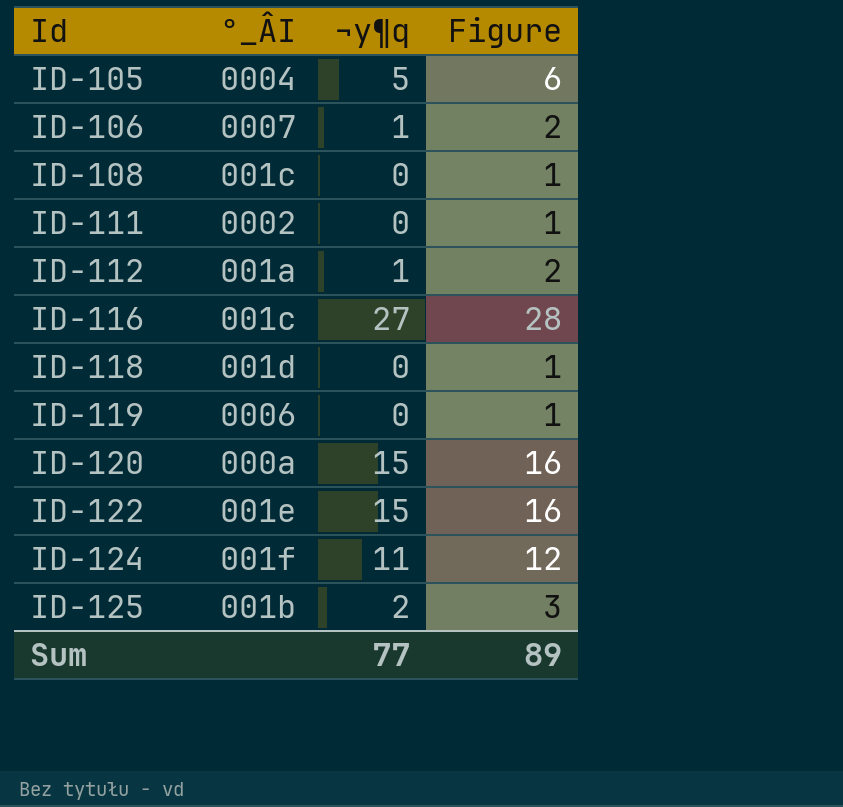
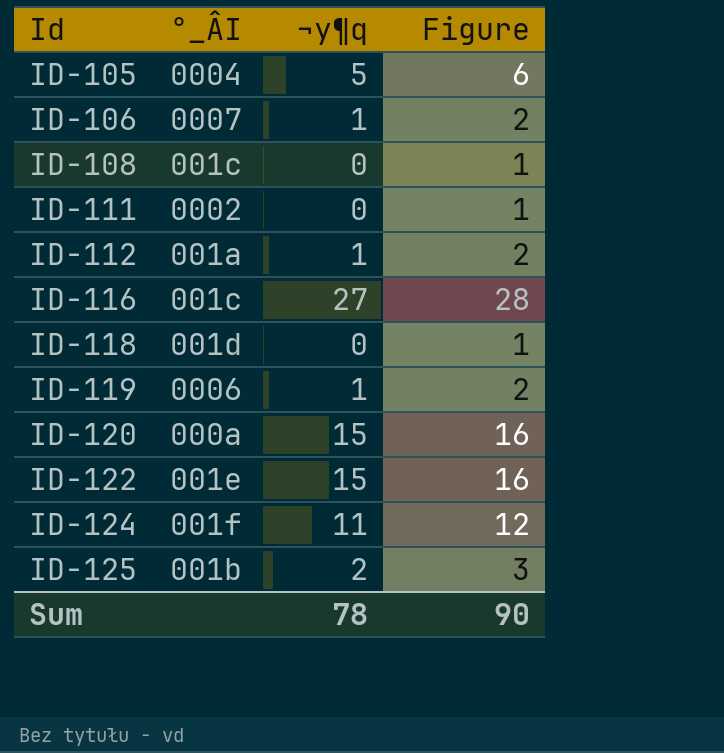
ID-119 | ¬y¶q: 0 -> 1
ID-119 | Figure: 1 -> 2
Sum | ¬y¶q: 77 -> 78
Sum | Figure: 89 -> 90

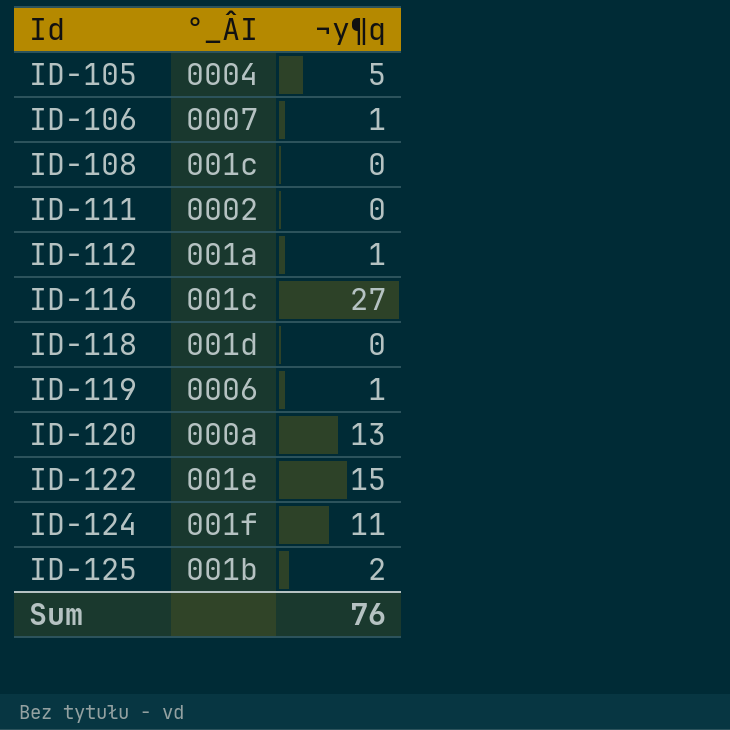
column Figure | formula: [¬y¶q] + 1 -> none
ID-120 | ¬y¶q: 15 -> 13
Sum | ¬y¶q: 78 -> 76

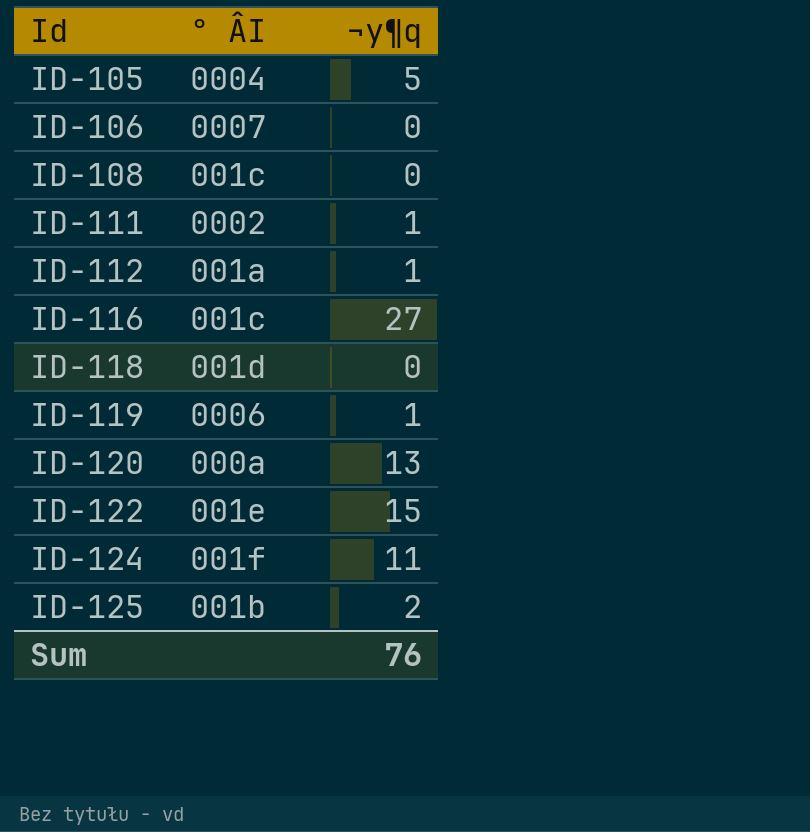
column name: °_ÂI -> ° ÂI
ID-106 | ¬y¶q: 1 -> 0
ID-111 | ¬y¶q: 0 -> 1

